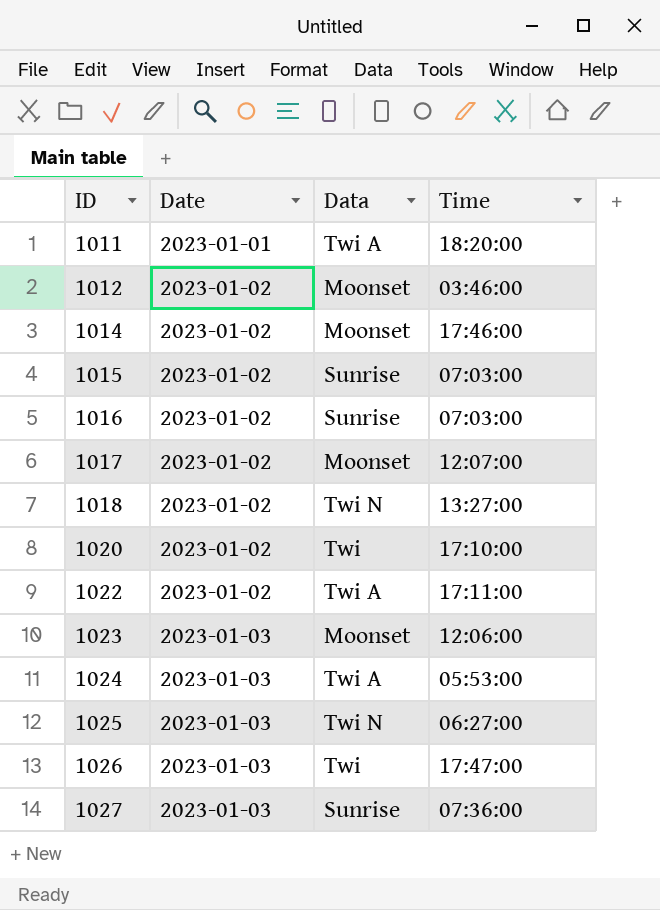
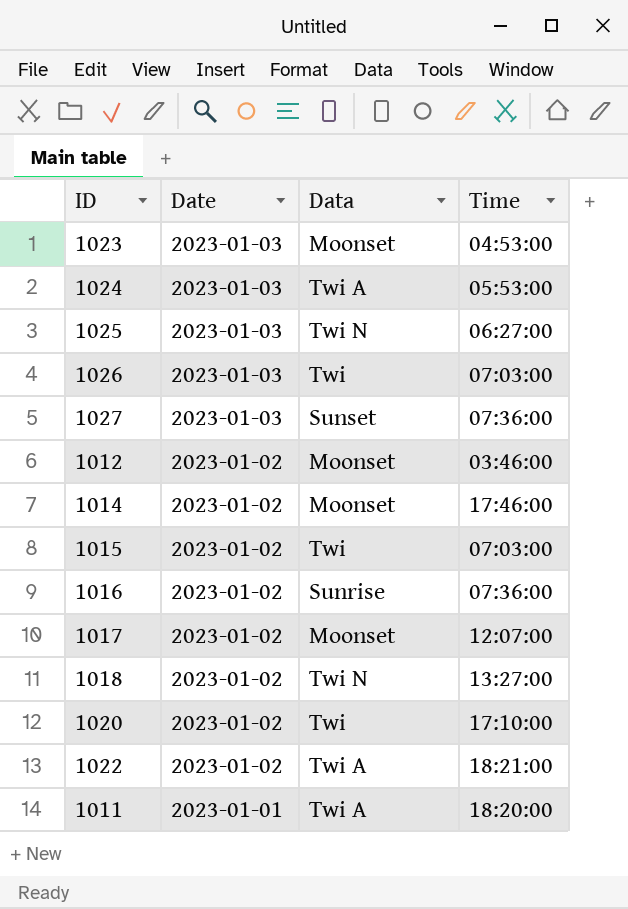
row order: ID ascending -> Date descending
1023 | Time: 12:06:00 -> 04:53:00
1026 | Time: 17:47:00 -> 07:03:00
1027 | Data: Sunrise -> Sunset
1015 | Data: Sunrise -> Twi
1016 | Time: 07:03:00 -> 07:36:00
1022 | Time: 17:11:00 -> 18:21:00

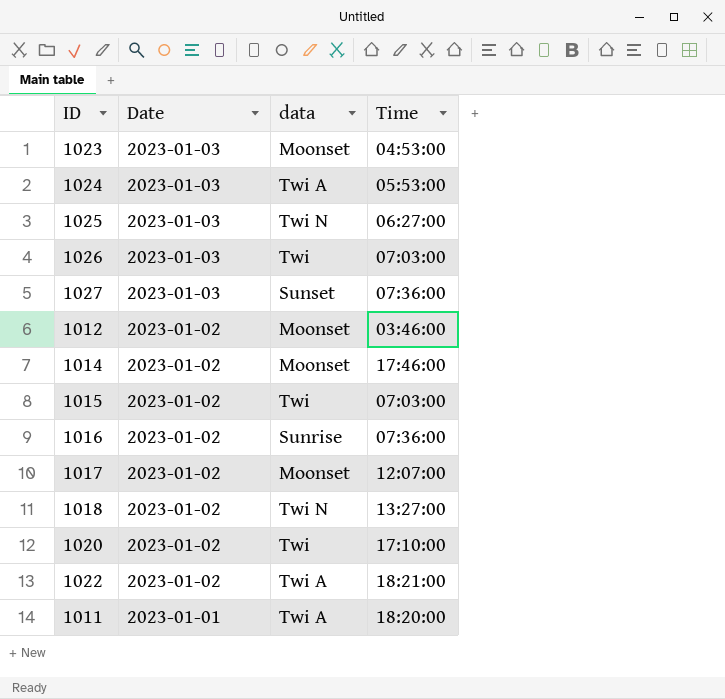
column name: Data -> data

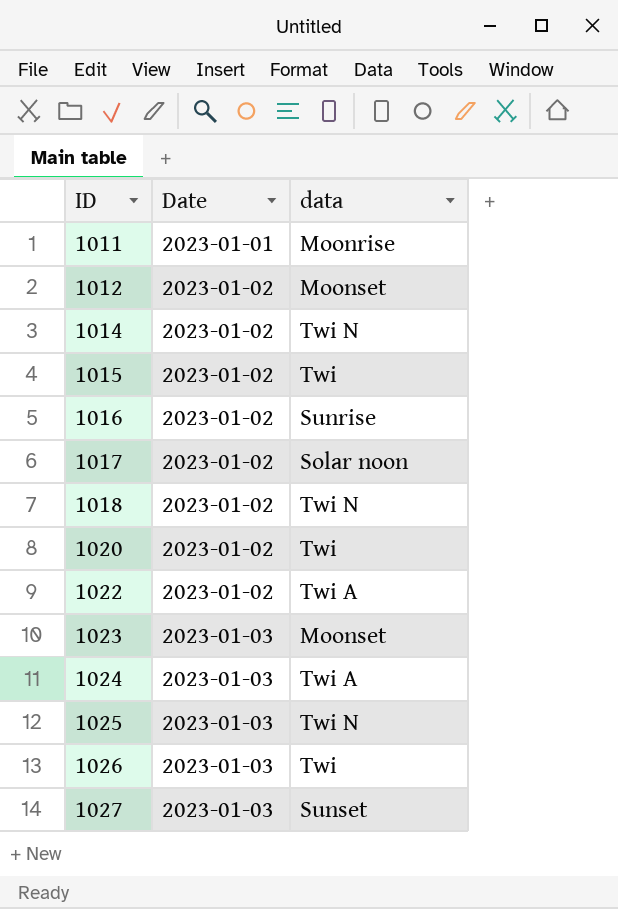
row order: Date descending -> ID ascending
column Time | position: 4 -> none
1011 | data: Twi A -> Moonrise
1014 | data: Moonset -> Twi N
1017 | data: Moonset -> Solar noon

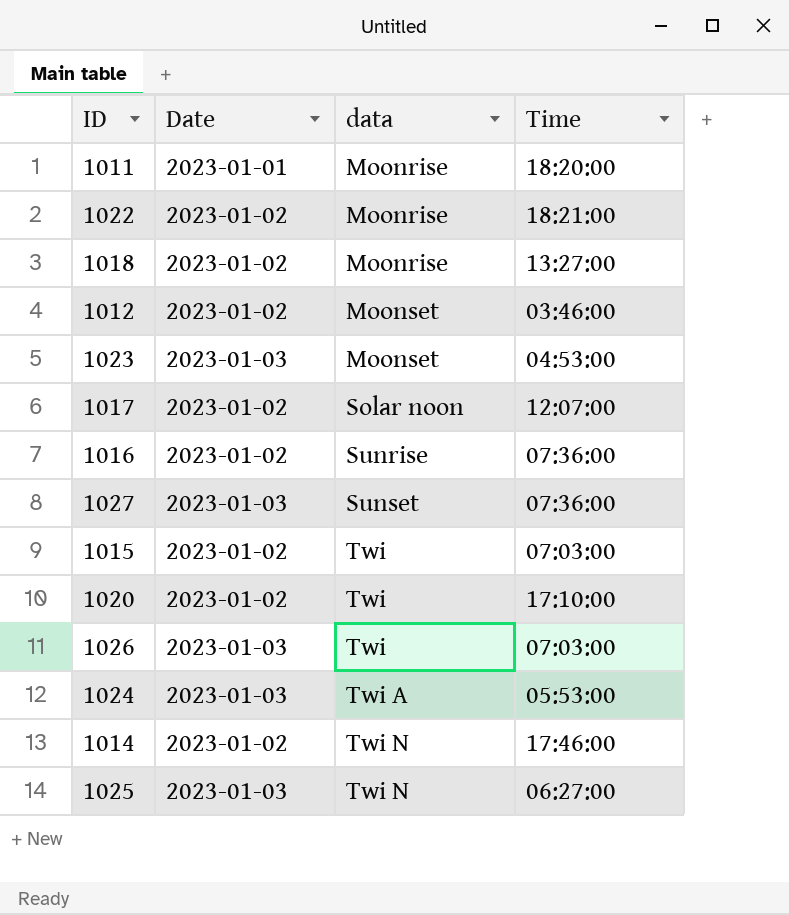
row order: ID ascending -> data ascending
column Time | position: none -> 4
1022 | data: Twi A -> Moonrise
1018 | data: Twi N -> Moonrise

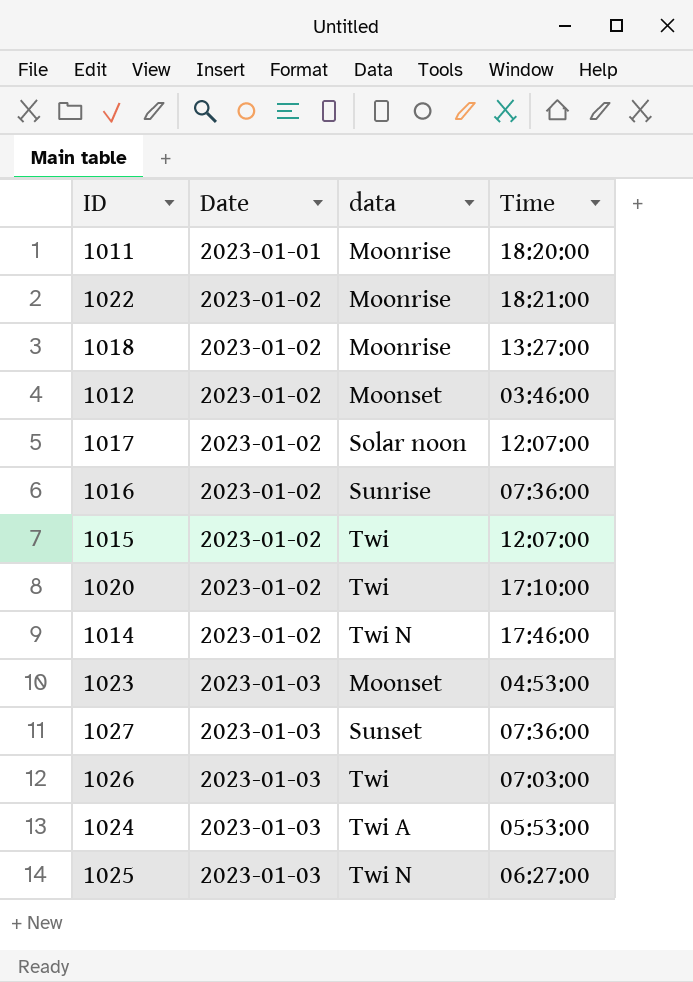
row order: data ascending -> Date ascending
1015 | Time: 07:03:00 -> 12:07:00

